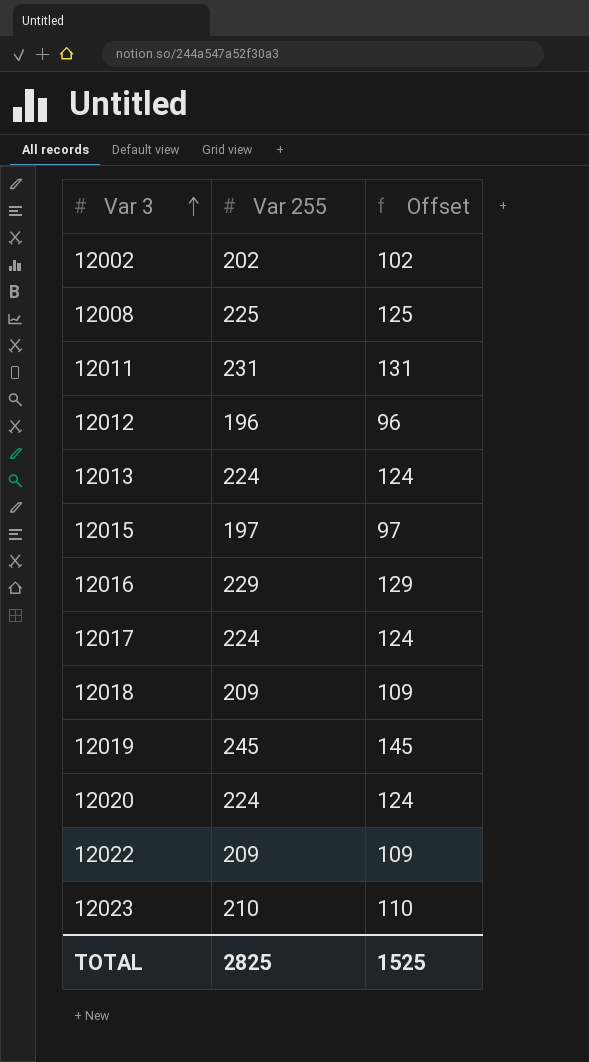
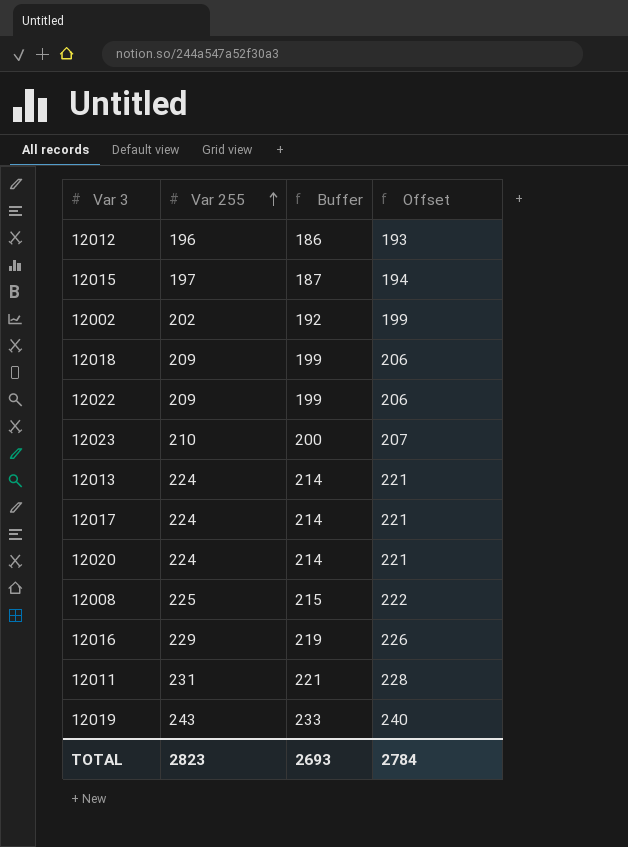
row order: Var 3 ascending -> Var 255 ascending
column Buffer | formula: none -> [Var 255] - 10
column Offset | formula: [Var 255] - 100 -> [Var 255] - 3
12019 | Var 255: 245 -> 243
TOTAL | Var 255: 2825 -> 2823
TOTAL | Offset: 1525 -> 2784

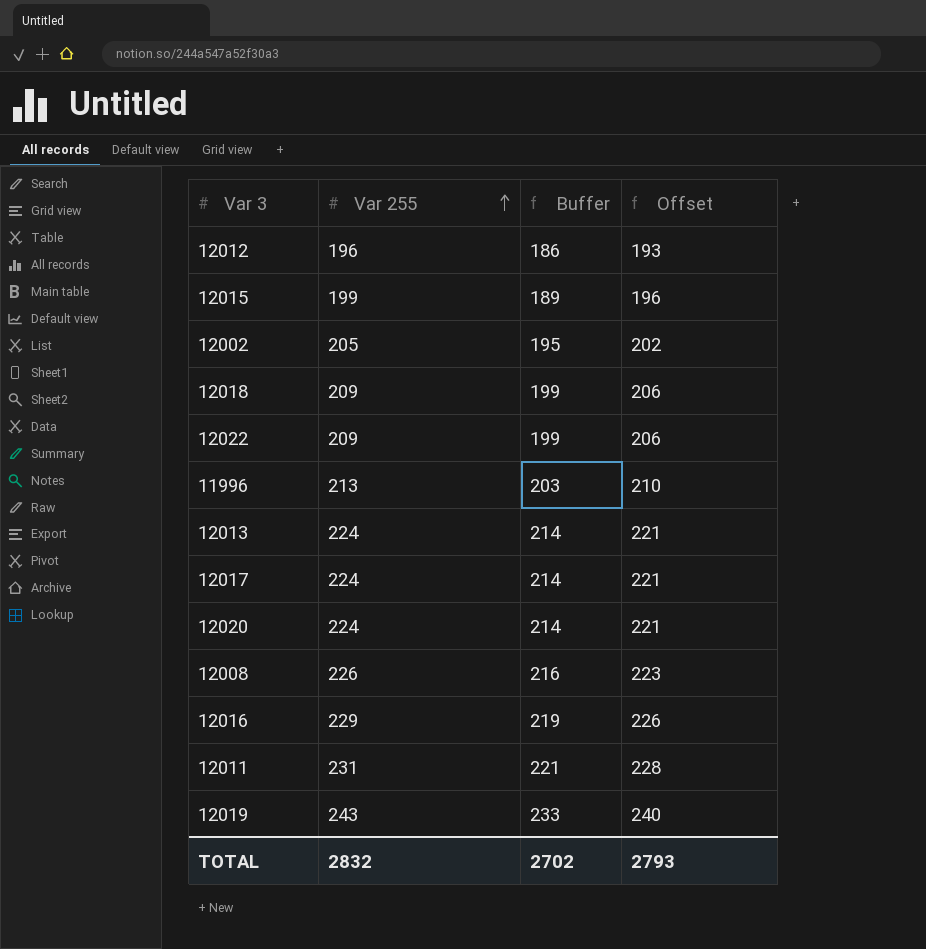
row 12023: 210 | 200 | 207 -> none
12015 | Var 255: 197 -> 199
12015 | Buffer: 187 -> 189
12015 | Offset: 194 -> 196
12002 | Var 255: 202 -> 205
12002 | Buffer: 192 -> 195
12002 | Offset: 199 -> 202
row 11996: none -> 213 | 203 | 210
12008 | Var 255: 225 -> 226
12008 | Buffer: 215 -> 216
12008 | Offset: 222 -> 223
TOTAL | Var 255: 2823 -> 2832
TOTAL | Buffer: 2693 -> 2702
TOTAL | Offset: 2784 -> 2793

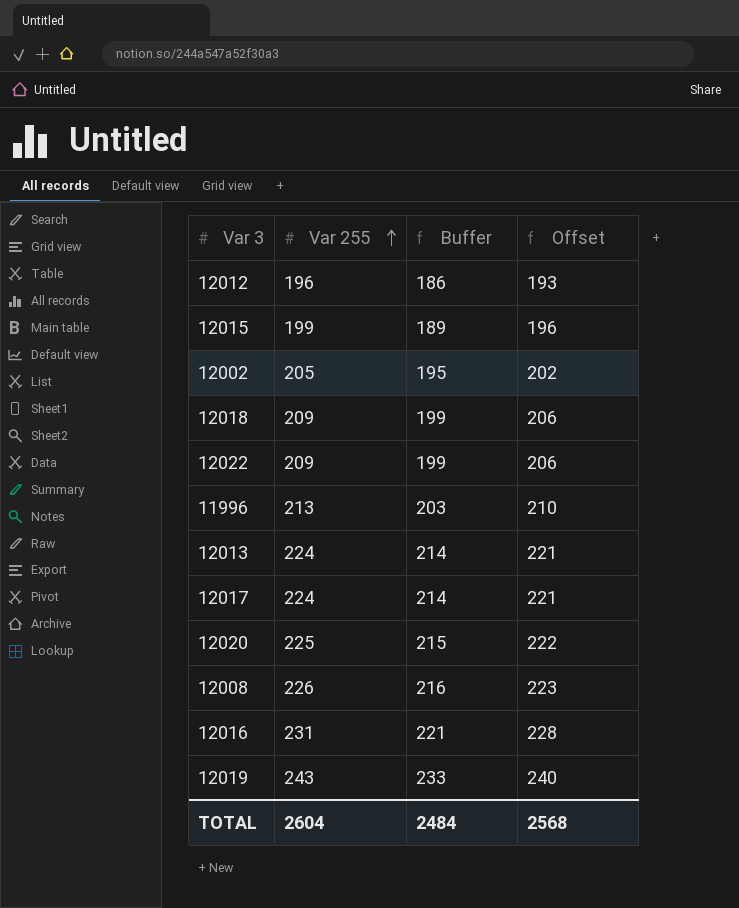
row 12011: 231 | 221 | 228 -> none
12020 | Var 255: 224 -> 225
12020 | Buffer: 214 -> 215
12020 | Offset: 221 -> 222
12016 | Var 255: 229 -> 231
12016 | Buffer: 219 -> 221
12016 | Offset: 226 -> 228
TOTAL | Var 255: 2832 -> 2604
TOTAL | Buffer: 2702 -> 2484
TOTAL | Offset: 2793 -> 2568

